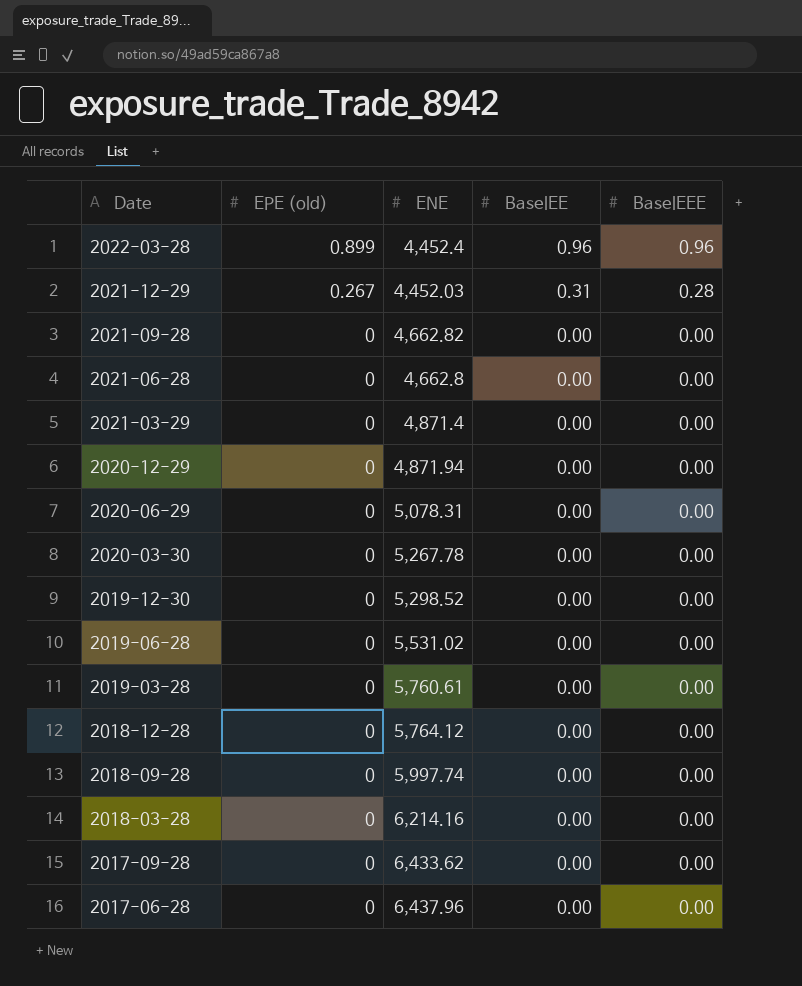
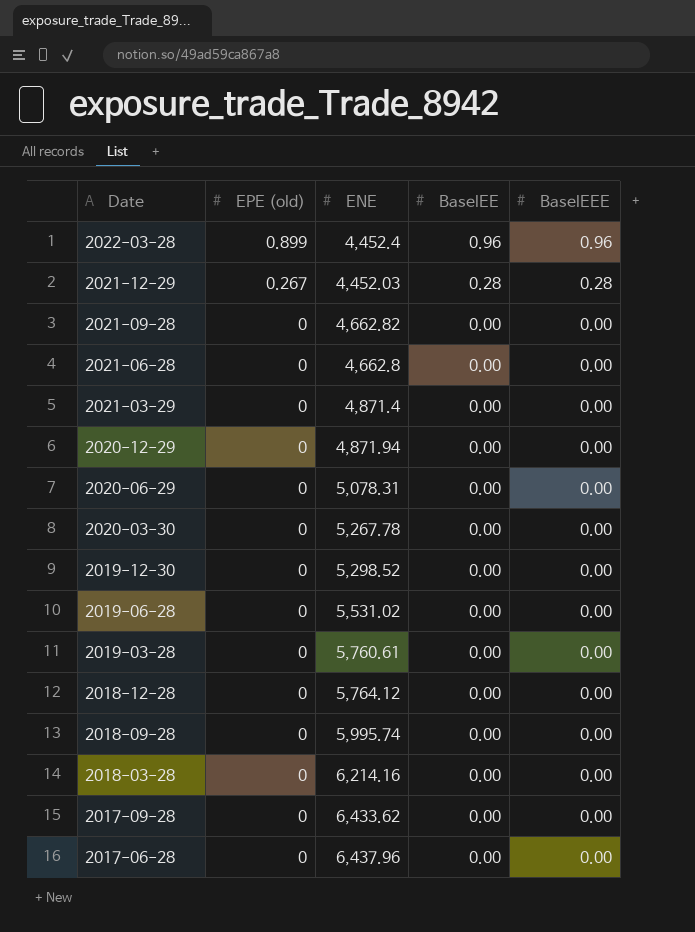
2021-12-29 | BaselEE: 0.31 -> 0.28
2018-09-28 | ENE: 5,997.74 -> 5,995.74

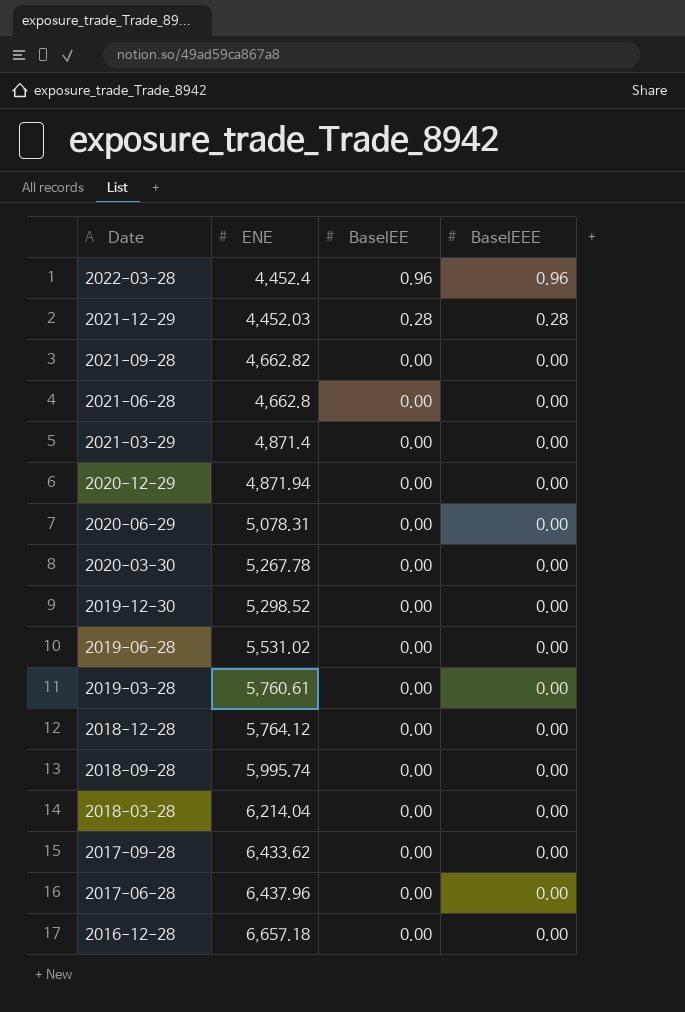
column EPE (old) | position: 2 -> none
2018-03-28 | ENE: 6,214.16 -> 6,214.04
row 2016-12-28: none -> 6,657.18 | 0.00 | 0.00

